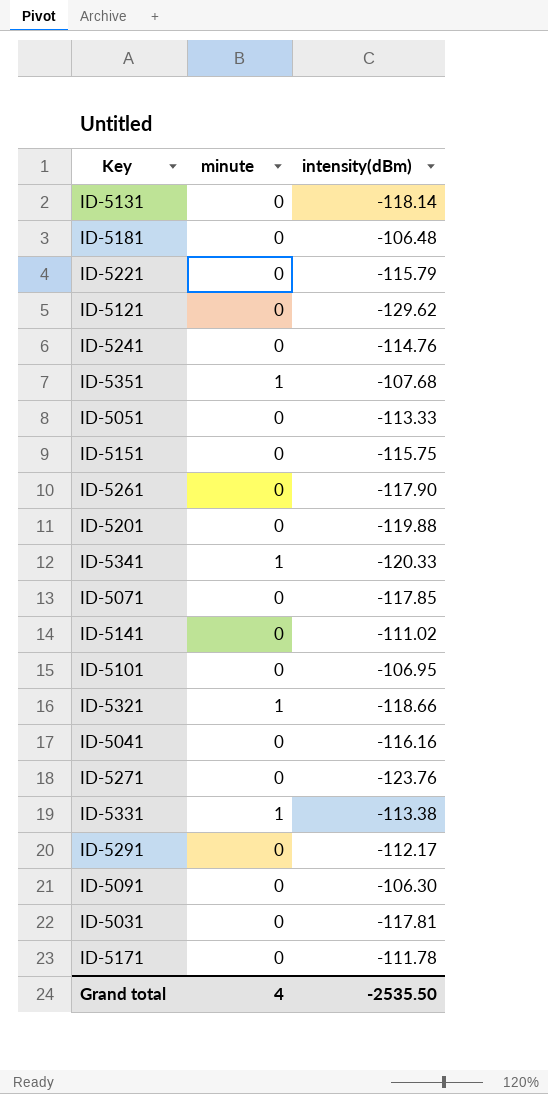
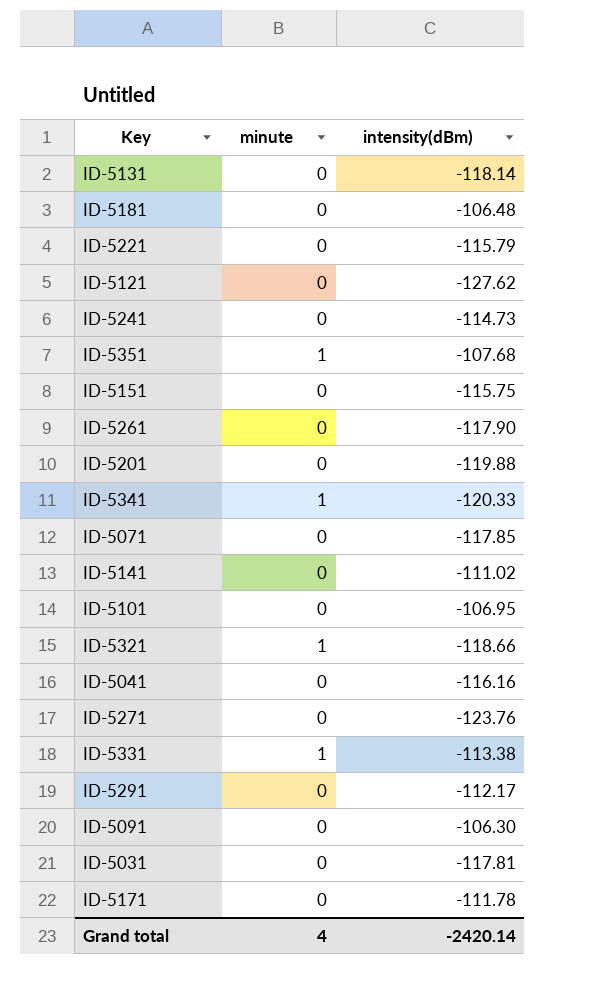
row ID-5051: 0 | -113.33 -> none
ID-5121 | intensity(dBm): -129.62 -> -127.62
ID-5241 | intensity(dBm): -114.76 -> -114.73
Grand total | intensity(dBm): -2535.50 -> -2420.14

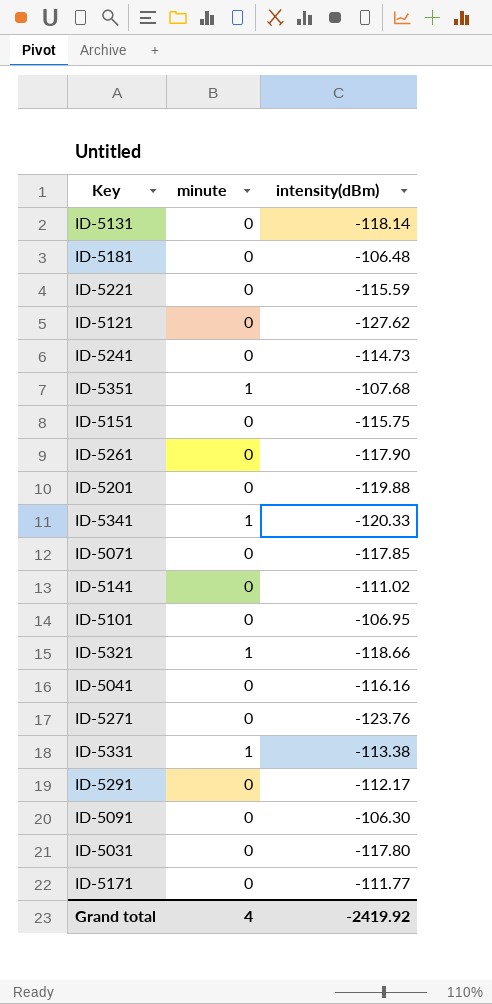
ID-5221 | intensity(dBm): -115.79 -> -115.59
ID-5031 | intensity(dBm): -117.81 -> -117.80
ID-5171 | intensity(dBm): -111.78 -> -111.77
Grand total | intensity(dBm): -2420.14 -> -2419.92

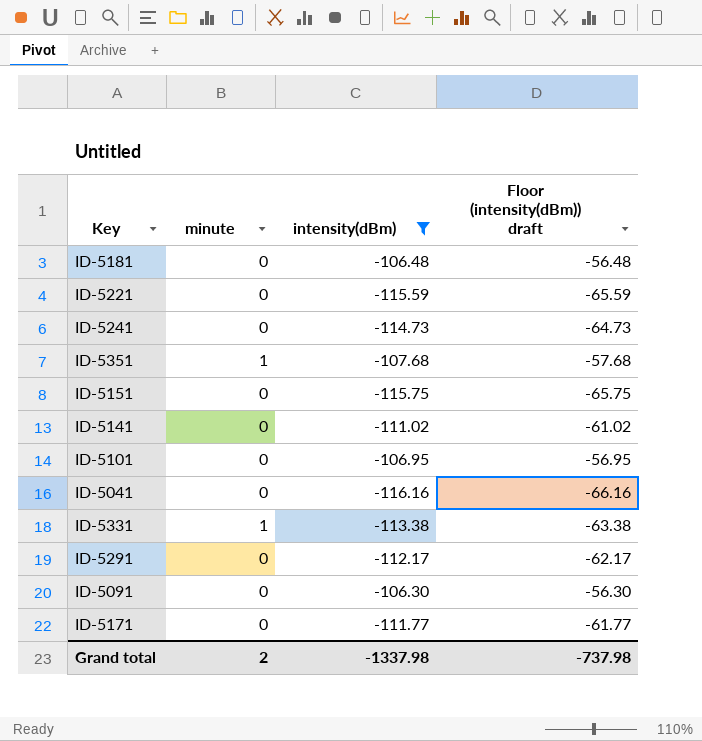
filter: none -> intensity(dBm) >= -116.16
column Floor (intensity(dBm)) draft | formula: none -> [intensity(dBm)] + 50
Grand total | minute: 4 -> 2
Grand total | intensity(dBm): -2419.92 -> -1337.98

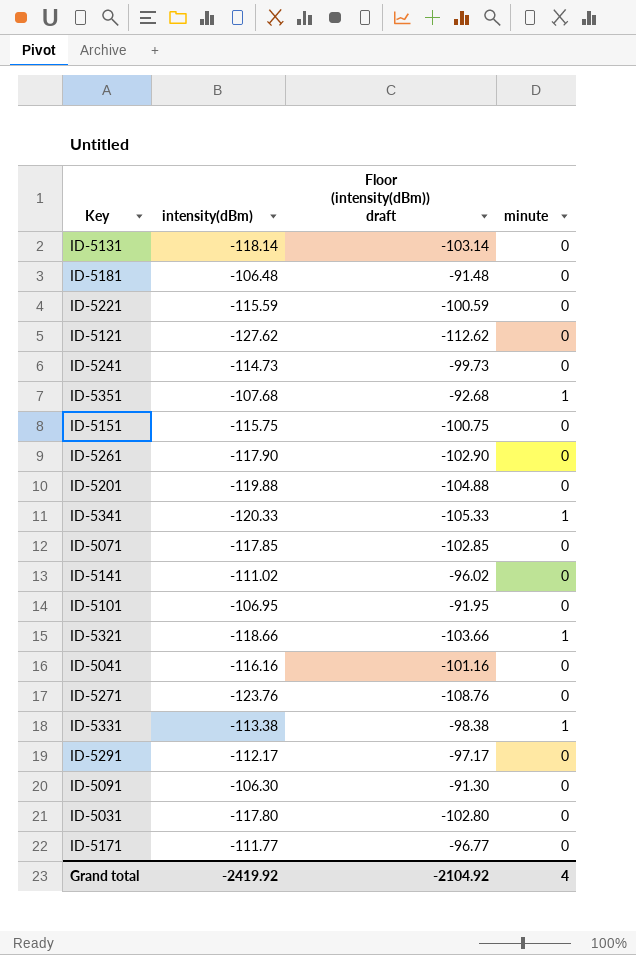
filter: intensity(dBm) >= -116.16 -> none
column Floor (intensity(dBm)) draft | formula: [intensity(dBm)] + 50 -> [intensity(dBm)] + 15
column minute | position: 2 -> 4
Grand total | intensity(dBm): -1337.98 -> -2419.92
Grand total | Floor (intensity(dBm)) draft: -737.98 -> -2104.92
Grand total | minute: 2 -> 4

